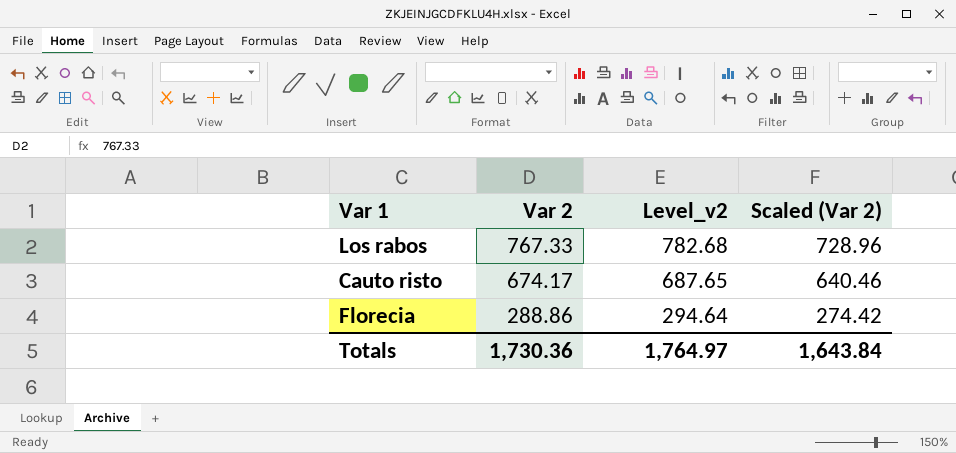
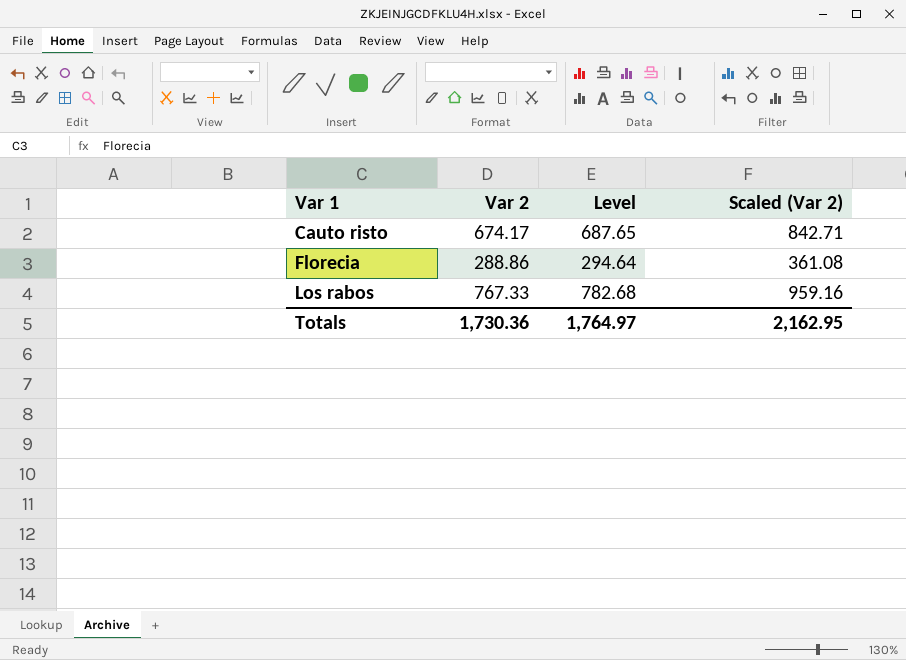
row order: Var 2 descending -> Var 1 ascending
column name: Level_v2 -> Level
column Scaled (Var 2) | formula: [Var 2] * 0.95 -> [Var 2] * 1.25
Totals | Scaled (Var 2): 1,643.84 -> 2,162.95

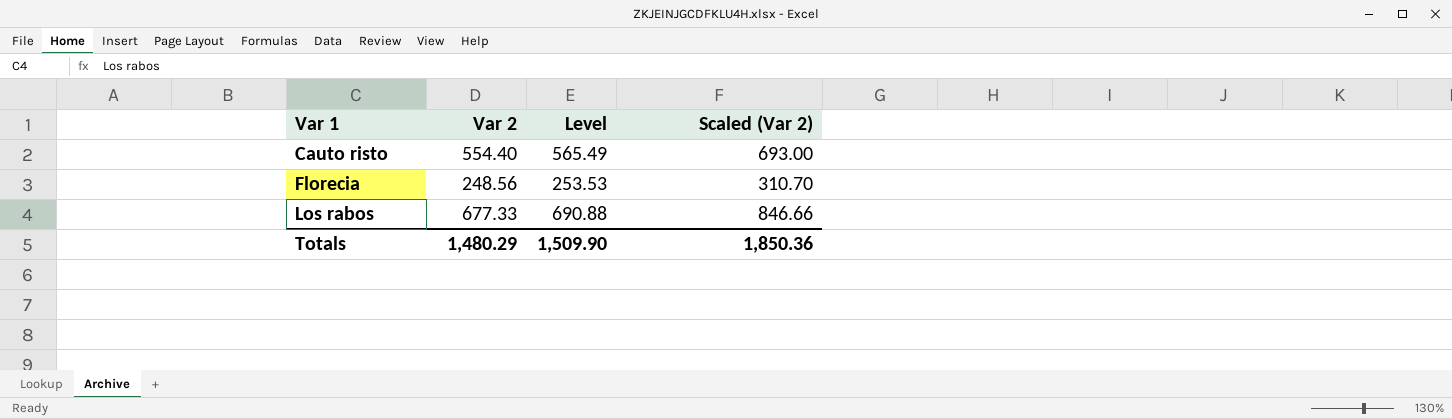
Cauto risto | Var 2: 674.17 -> 554.40
Cauto risto | Level: 687.65 -> 565.49
Cauto risto | Scaled (Var 2): 842.71 -> 693.00
Florecia | Var 2: 288.86 -> 248.56
Florecia | Level: 294.64 -> 253.53
Florecia | Scaled (Var 2): 361.08 -> 310.70
Los rabos | Var 2: 767.33 -> 677.33
Los rabos | Level: 782.68 -> 690.88
Los rabos | Scaled (Var 2): 959.16 -> 846.66
Totals | Var 2: 1,730.36 -> 1,480.29
Totals | Level: 1,764.97 -> 1,509.90
Totals | Scaled (Var 2): 2,162.95 -> 1,850.36

